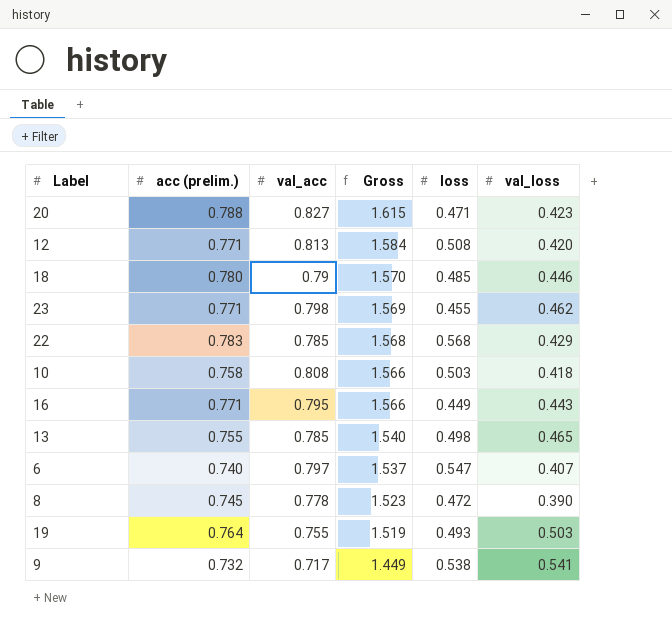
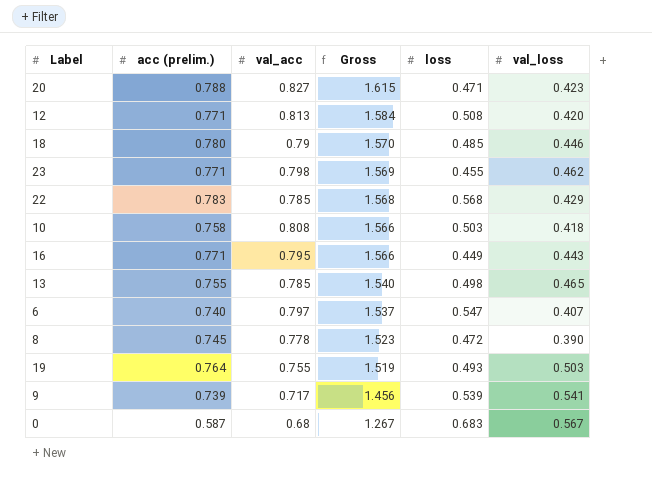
9 | acc (prelim.): 0.732 -> 0.739
9 | Gross: 1.449 -> 1.456
9 | loss: 0.538 -> 0.539
row 0: none -> 0.587 | 0.68 | 1.267 | 0.683 | 0.567

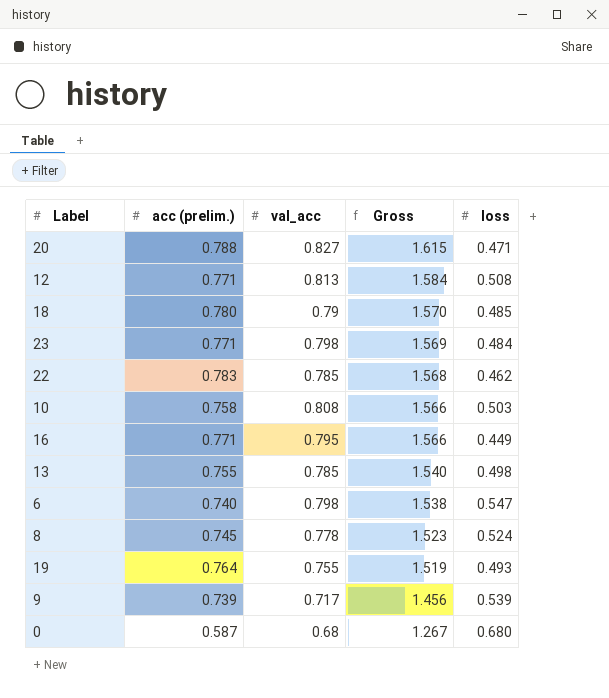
column val_loss | position: 6 -> none
23 | loss: 0.455 -> 0.484
22 | loss: 0.568 -> 0.462
6 | val_acc: 0.797 -> 0.798
6 | Gross: 1.537 -> 1.538
8 | loss: 0.472 -> 0.524
0 | loss: 0.683 -> 0.680

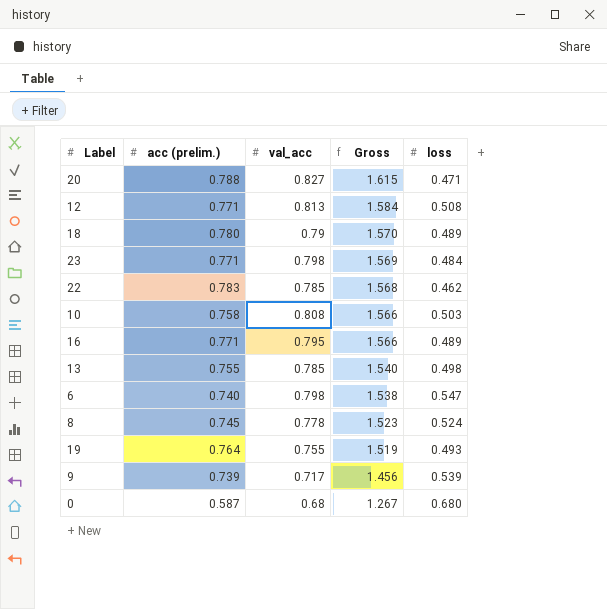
18 | loss: 0.485 -> 0.489
16 | loss: 0.449 -> 0.489

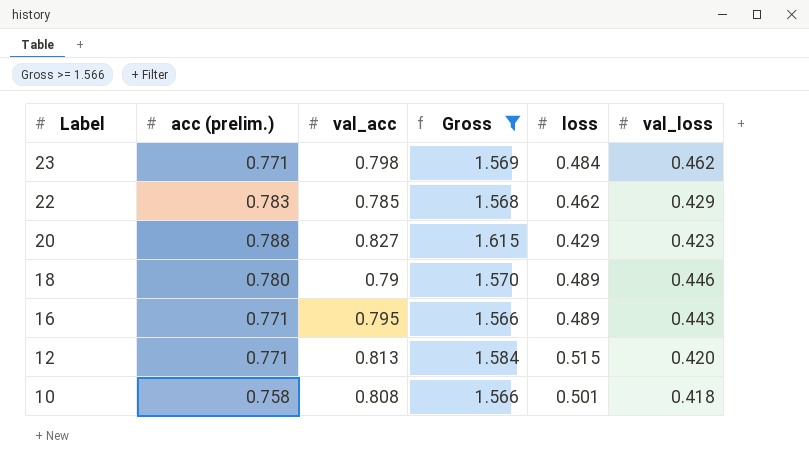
filter: none -> Gross >= 1.566
row order: Gross descending -> Label descending
column val_loss | position: none -> 6
20 | loss: 0.471 -> 0.429
12 | loss: 0.508 -> 0.515
10 | loss: 0.503 -> 0.501

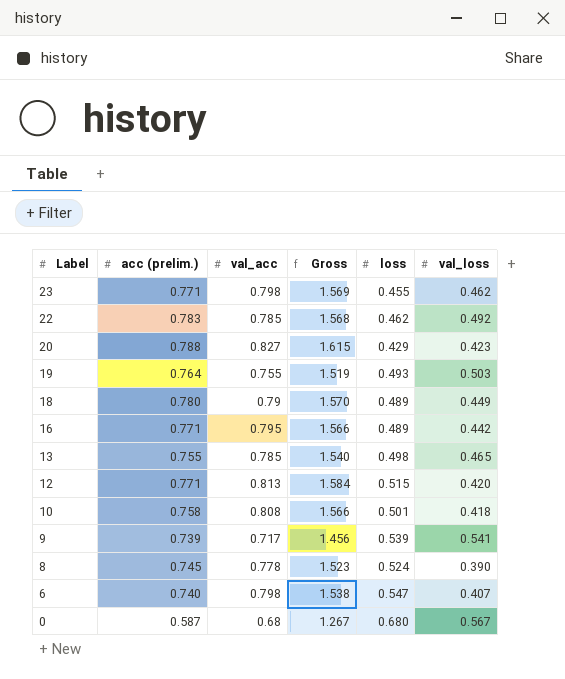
filter: Gross >= 1.566 -> none
23 | loss: 0.484 -> 0.455
22 | val_loss: 0.429 -> 0.492
18 | val_loss: 0.446 -> 0.449
16 | val_loss: 0.443 -> 0.442

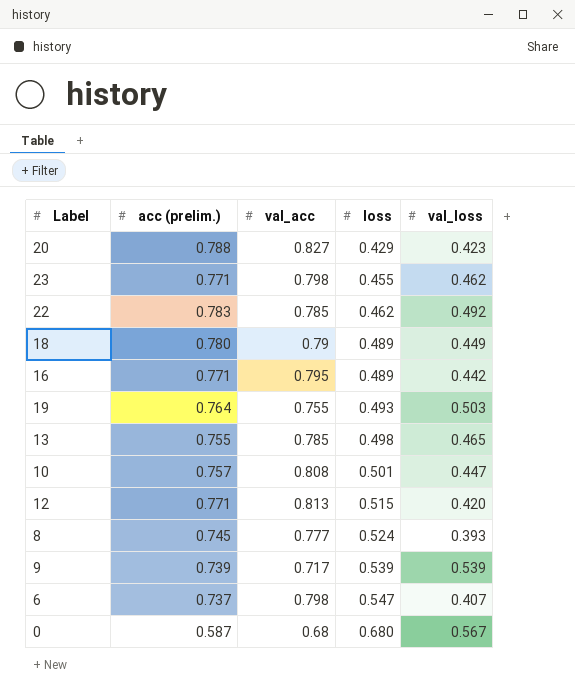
row order: Label descending -> loss ascending
column Gross | formula: [acc (prelim.)] + [val_acc] -> none
10 | acc (prelim.): 0.758 -> 0.757
10 | val_loss: 0.418 -> 0.447
8 | val_acc: 0.778 -> 0.777
8 | val_loss: 0.390 -> 0.393
9 | val_loss: 0.541 -> 0.539
6 | acc (prelim.): 0.740 -> 0.737

